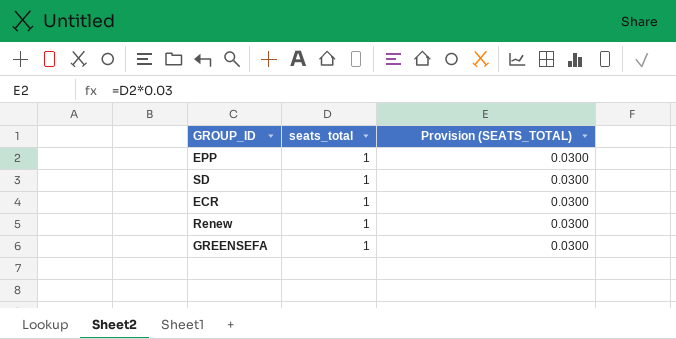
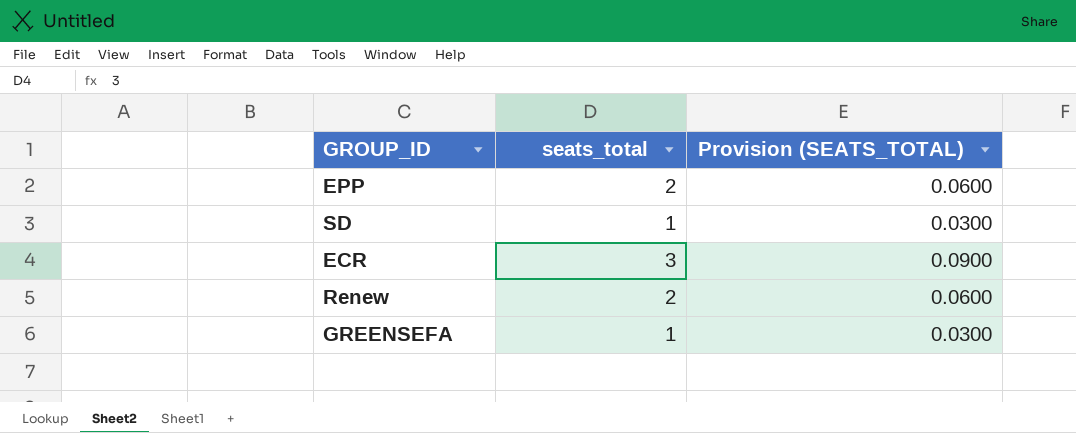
EPP | seats_total: 1 -> 2
EPP | Provision (SEATS_TOTAL): 0.0300 -> 0.0600
ECR | seats_total: 1 -> 3
ECR | Provision (SEATS_TOTAL): 0.0300 -> 0.0900
Renew | seats_total: 1 -> 2
Renew | Provision (SEATS_TOTAL): 0.0300 -> 0.0600

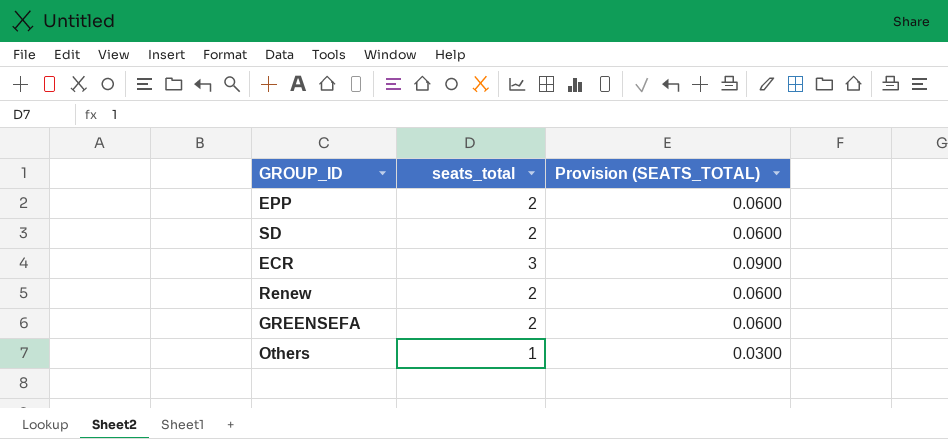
SD | seats_total: 1 -> 2
SD | Provision (SEATS_TOTAL): 0.0300 -> 0.0600
GREENSEFA | seats_total: 1 -> 2
GREENSEFA | Provision (SEATS_TOTAL): 0.0300 -> 0.0600
row Others: none -> 1 | 0.0300

